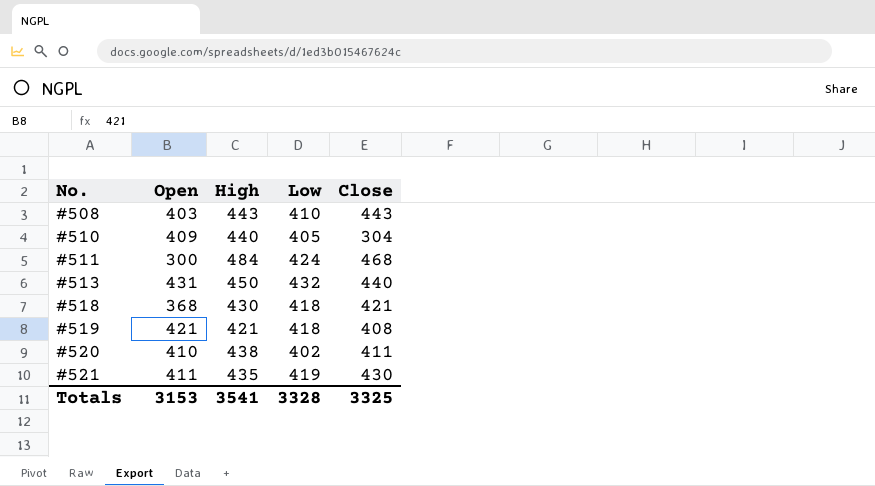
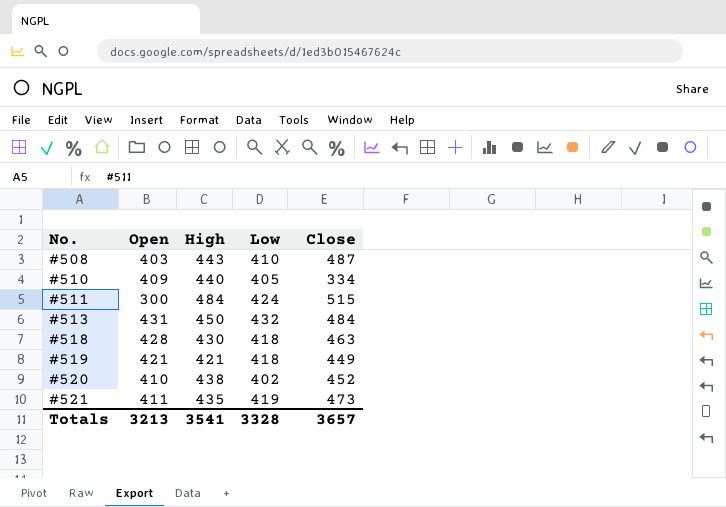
#508 | Close: 443 -> 487
#510 | Close: 304 -> 334
#511 | Close: 468 -> 515
#513 | Close: 440 -> 484
#518 | Open: 368 -> 428
#518 | Close: 421 -> 463
#519 | Close: 408 -> 449
#520 | Close: 411 -> 452
#521 | Close: 430 -> 473
Totals | Open: 3153 -> 3213
Totals | Close: 3325 -> 3657

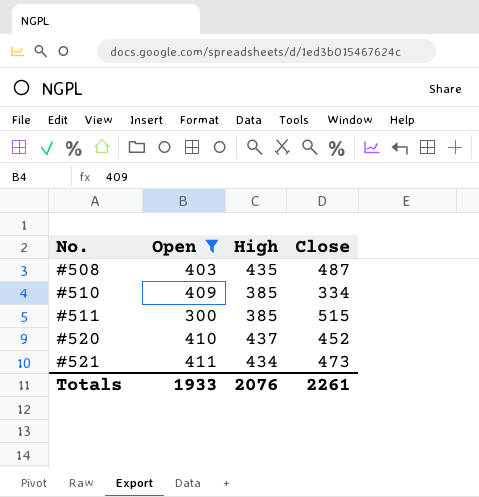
filter: none -> Open <= 411
column Low | position: 4 -> none
#508 | High: 443 -> 435
#510 | High: 440 -> 385
#511 | High: 484 -> 385
#520 | High: 438 -> 437
#521 | High: 435 -> 434
Totals | Open: 3213 -> 1933
Totals | High: 3541 -> 2076
Totals | Close: 3657 -> 2261

